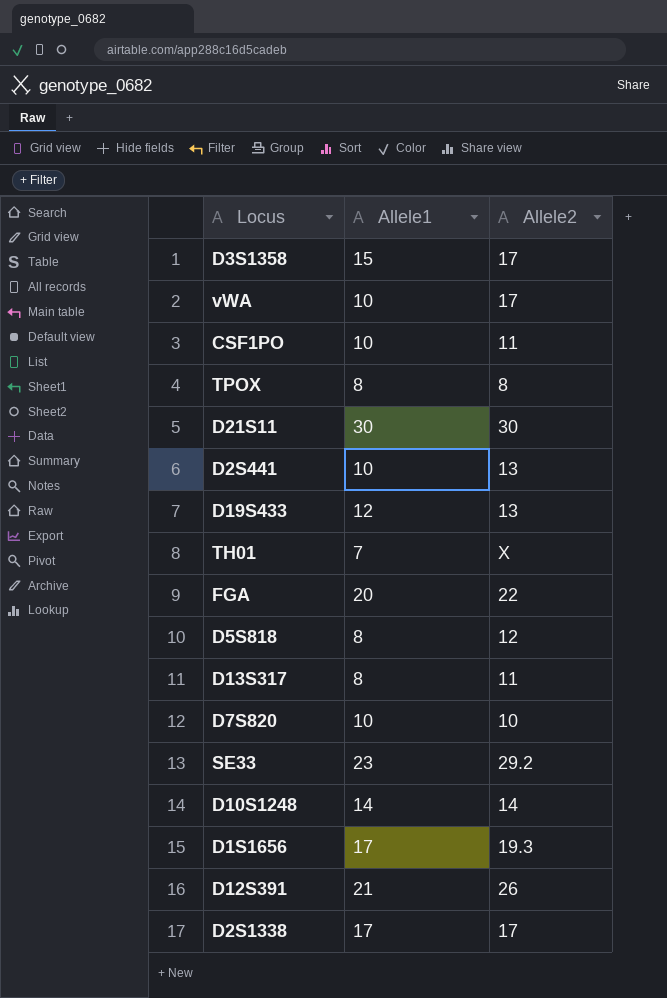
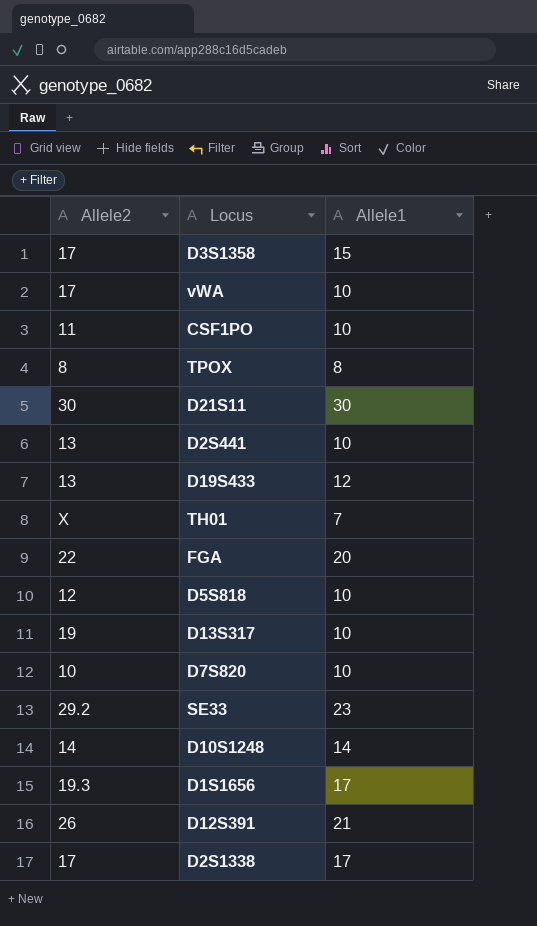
column Allele2 | position: 3 -> 1
D5S818 | Allele1: 8 -> 10
D13S317 | Allele2: 11 -> 19
D13S317 | Allele1: 8 -> 10

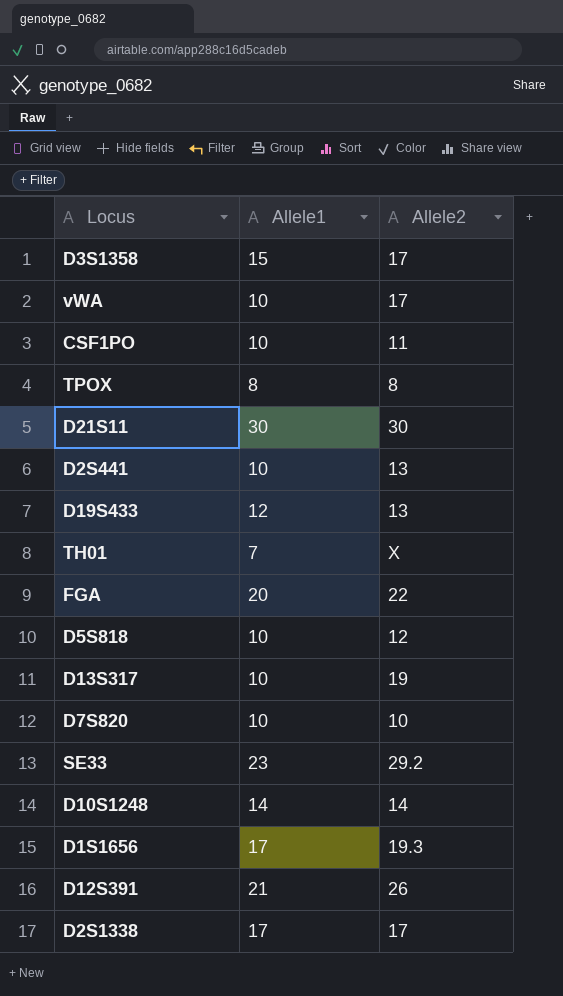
column Allele2 | position: 1 -> 3

